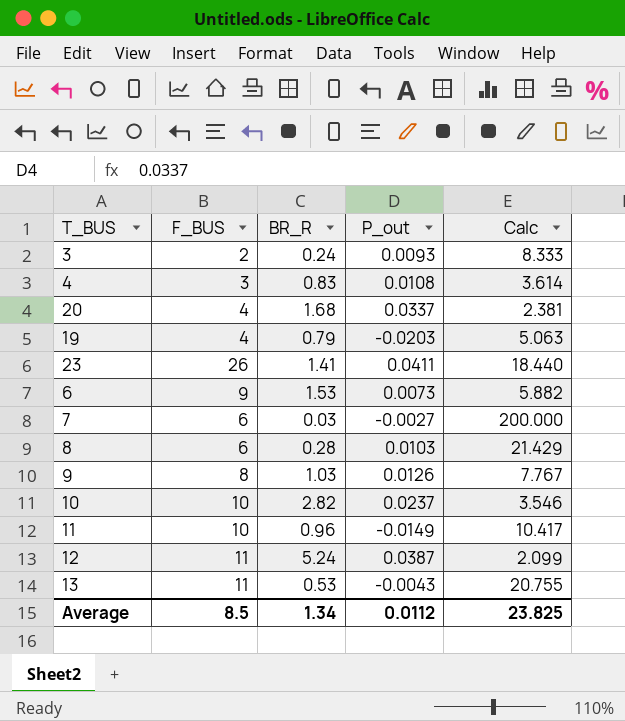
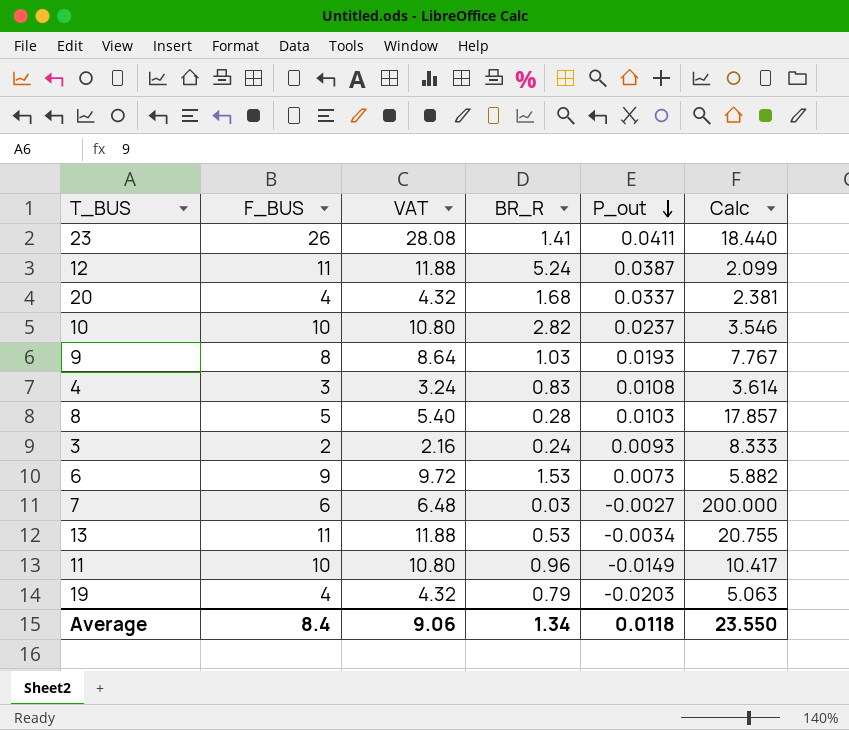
row order: none -> P_out descending
column VAT | formula: none -> [F_BUS] * 1.08
9 | P_out: 0.0126 -> 0.0193
8 | F_BUS: 6 -> 5
8 | Calc: 21.429 -> 17.857
13 | P_out: -0.0043 -> -0.0034
Average | F_BUS: 8.5 -> 8.4
Average | P_out: 0.0112 -> 0.0118
Average | Calc: 23.825 -> 23.550

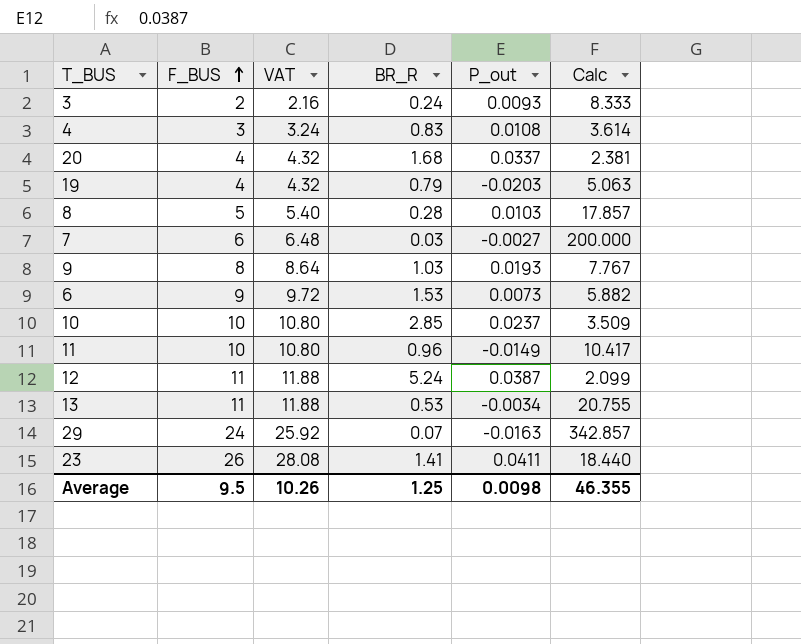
row order: P_out descending -> F_BUS ascending
10 | BR_R: 2.82 -> 2.85
10 | Calc: 3.546 -> 3.509
row 29: none -> 24 | 25.92 | 0.07 | -0.0163 | 342.857
Average | F_BUS: 8.4 -> 9.5
Average | VAT: 9.06 -> 10.26
Average | BR_R: 1.34 -> 1.25
Average | P_out: 0.0118 -> 0.0098
Average | Calc: 23.550 -> 46.355

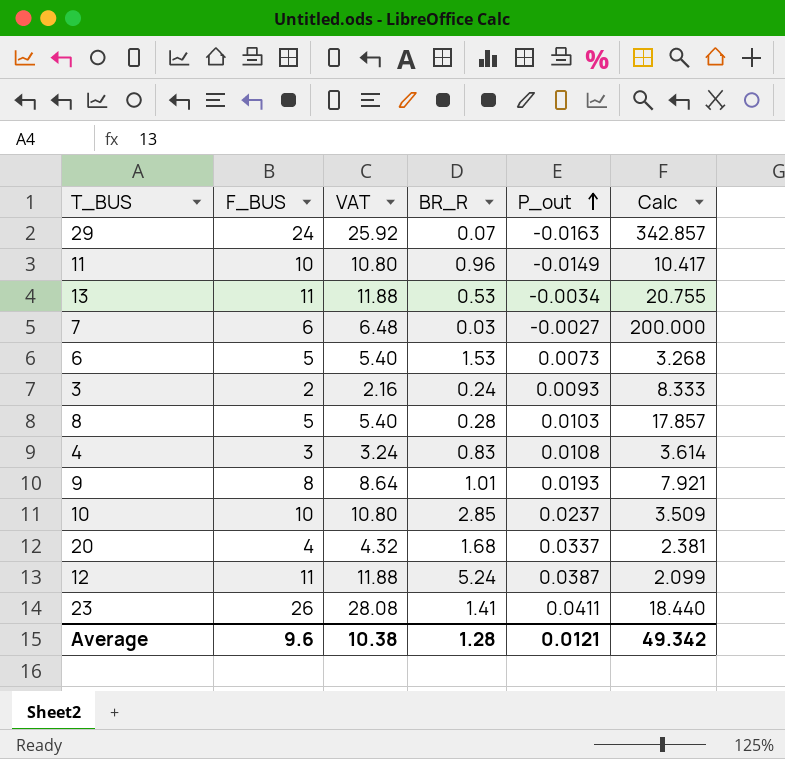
row order: F_BUS ascending -> P_out ascending
row 19: 4 | 4.32 | 0.79 | -0.0203 | 5.063 -> none
6 | F_BUS: 9 -> 5
6 | VAT: 9.72 -> 5.40
6 | Calc: 5.882 -> 3.268
9 | BR_R: 1.03 -> 1.01
9 | Calc: 7.767 -> 7.921
Average | F_BUS: 9.5 -> 9.6
Average | VAT: 10.26 -> 10.38
Average | BR_R: 1.25 -> 1.28
Average | P_out: 0.0098 -> 0.0121
Average | Calc: 46.355 -> 49.342

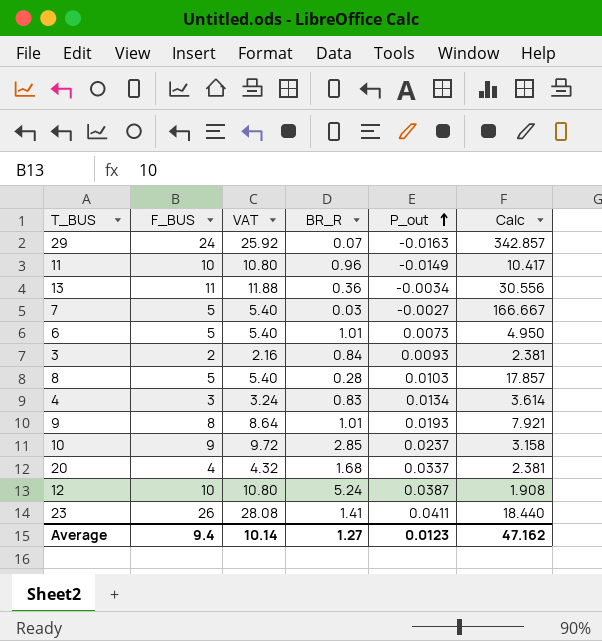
13 | BR_R: 0.53 -> 0.36
13 | Calc: 20.755 -> 30.556
7 | F_BUS: 6 -> 5
7 | VAT: 6.48 -> 5.40
7 | Calc: 200.000 -> 166.667
6 | BR_R: 1.53 -> 1.01
6 | Calc: 3.268 -> 4.950
3 | BR_R: 0.24 -> 0.84
3 | Calc: 8.333 -> 2.381
4 | P_out: 0.0108 -> 0.0134
10 | F_BUS: 10 -> 9
10 | VAT: 10.80 -> 9.72
10 | Calc: 3.509 -> 3.158
12 | F_BUS: 11 -> 10
12 | VAT: 11.88 -> 10.80
12 | Calc: 2.099 -> 1.908
Average | F_BUS: 9.6 -> 9.4
Average | VAT: 10.38 -> 10.14
Average | BR_R: 1.28 -> 1.27
Average | P_out: 0.0121 -> 0.0123
Average | Calc: 49.342 -> 47.162

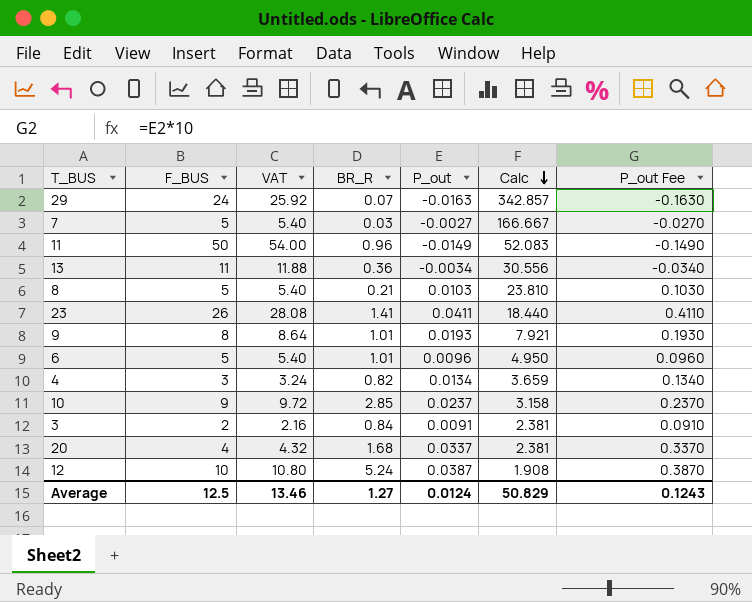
row order: P_out ascending -> Calc descending
column P_out Fee | formula: none -> [P_out] * 10
11 | F_BUS: 10 -> 50
11 | VAT: 10.80 -> 54.00
11 | Calc: 10.417 -> 52.083
8 | BR_R: 0.28 -> 0.21
8 | Calc: 17.857 -> 23.810
6 | P_out: 0.0073 -> 0.0096
4 | BR_R: 0.83 -> 0.82
4 | Calc: 3.614 -> 3.659
3 | P_out: 0.0093 -> 0.0091
Average | F_BUS: 9.4 -> 12.5
Average | VAT: 10.14 -> 13.46
Average | P_out: 0.0123 -> 0.0124
Average | Calc: 47.162 -> 50.829

